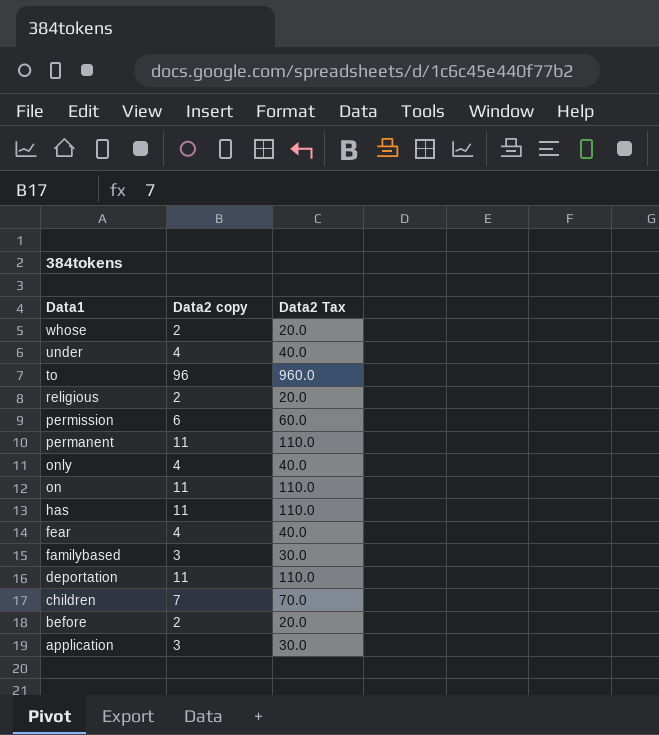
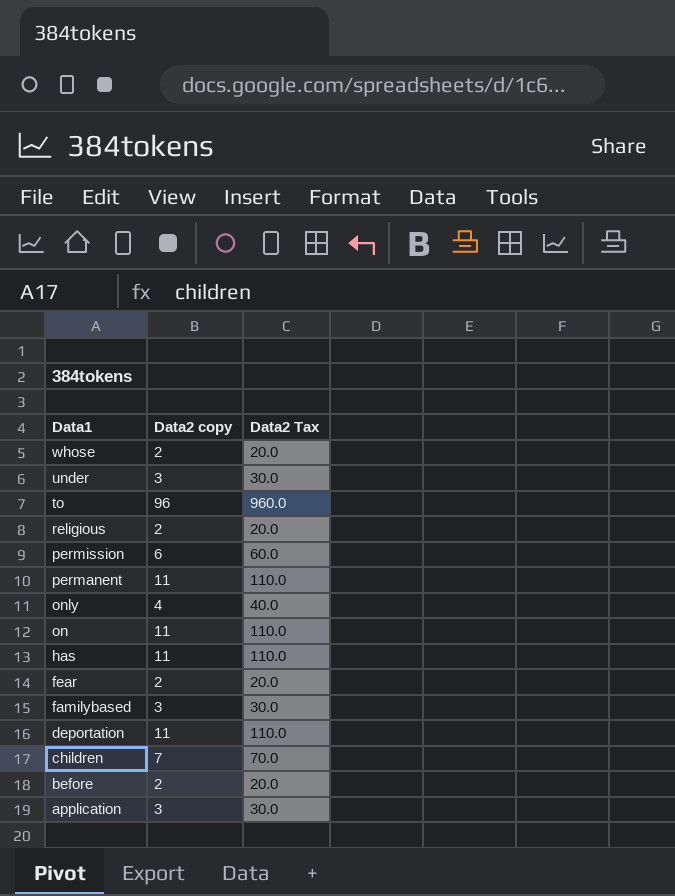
under | Data2 copy: 4 -> 3
under | Data2 Tax: 40.0 -> 30.0
fear | Data2 copy: 4 -> 2
fear | Data2 Tax: 40.0 -> 20.0

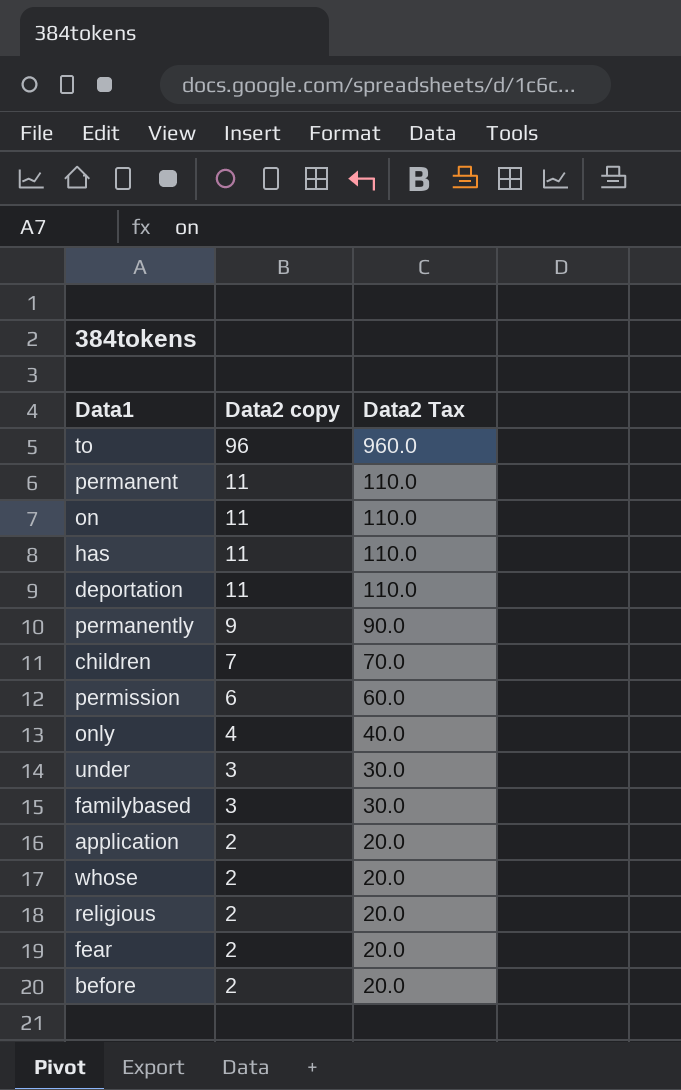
row order: Data1 descending -> Data2 copy descending
row permanently: none -> 9 | 90.0
application | Data2 copy: 3 -> 2
application | Data2 Tax: 30.0 -> 20.0

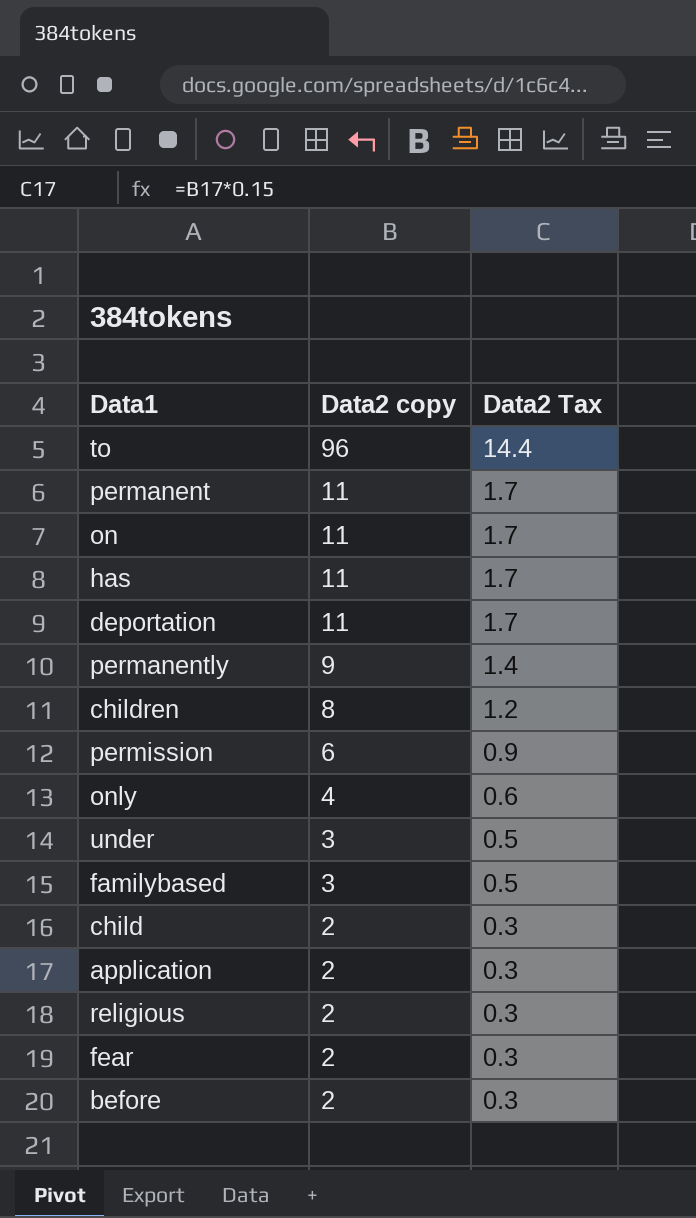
column Data2 Tax | formula: [Data2 copy] * 10 -> [Data2 copy] * 0.15
row whose: 2 | 20.0 -> none
children | Data2 copy: 7 -> 8
row child: none -> 2 | 0.3

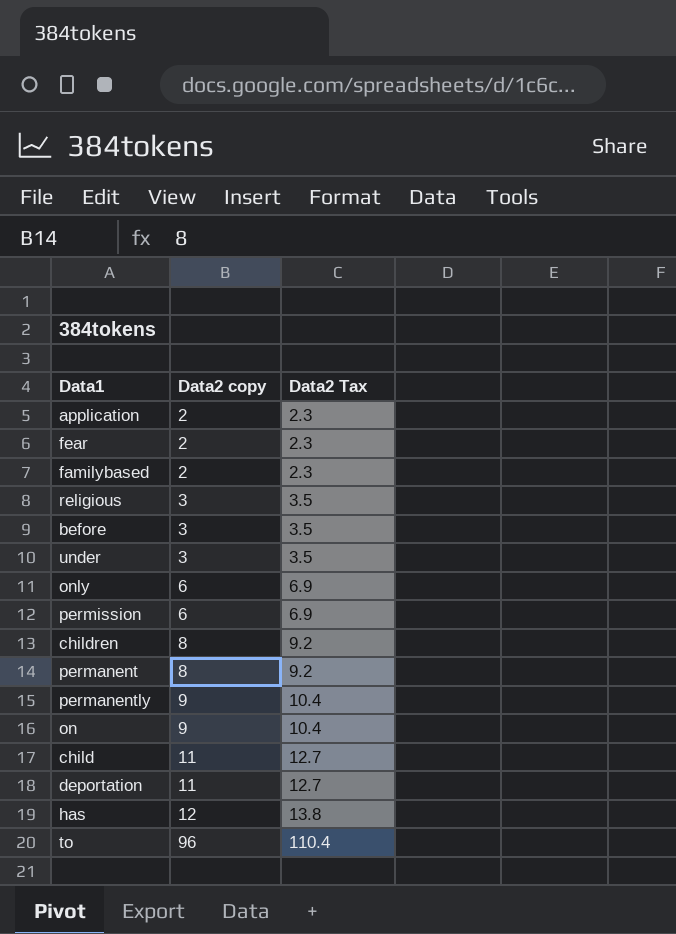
row order: Data2 copy descending -> Data2 copy ascending
column Data2 Tax | formula: [Data2 copy] * 0.15 -> [Data2 copy] * 1.15
familybased | Data2 copy: 3 -> 2
religious | Data2 copy: 2 -> 3
before | Data2 copy: 2 -> 3
only | Data2 copy: 4 -> 6
permanent | Data2 copy: 11 -> 8
on | Data2 copy: 11 -> 9
child | Data2 copy: 2 -> 11
has | Data2 copy: 11 -> 12

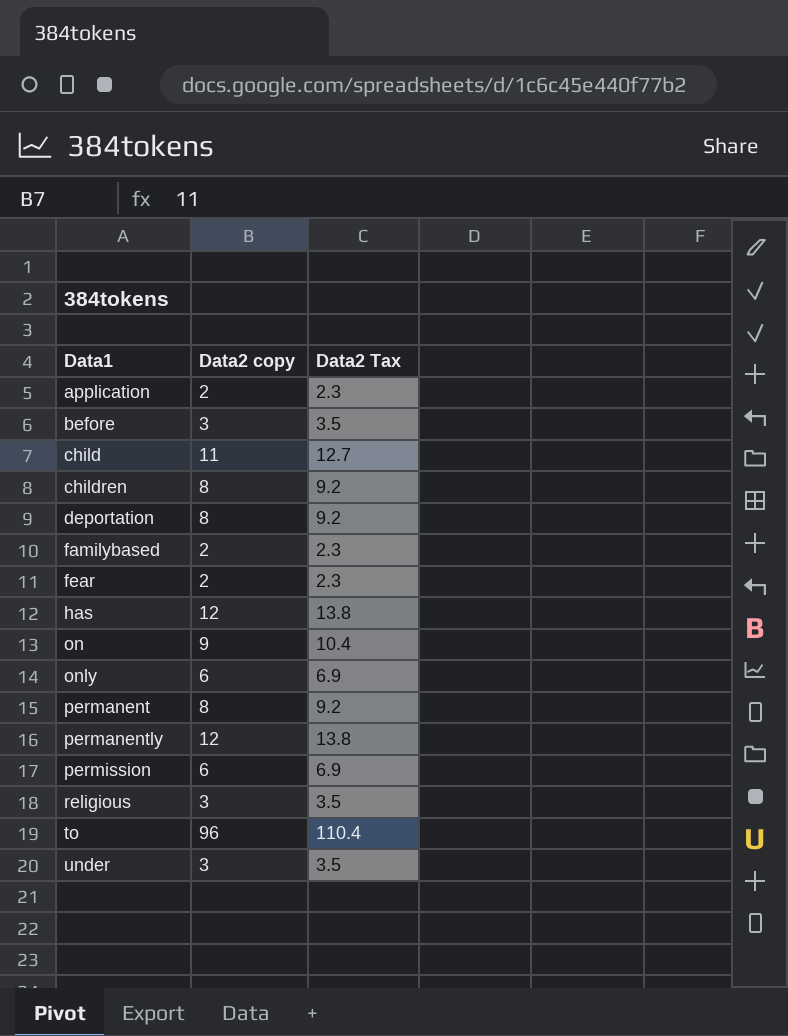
row order: Data2 copy ascending -> Data1 ascending
deportation | Data2 copy: 11 -> 8
deportation | Data2 Tax: 12.7 -> 9.2
permanently | Data2 copy: 9 -> 12
permanently | Data2 Tax: 10.4 -> 13.8

